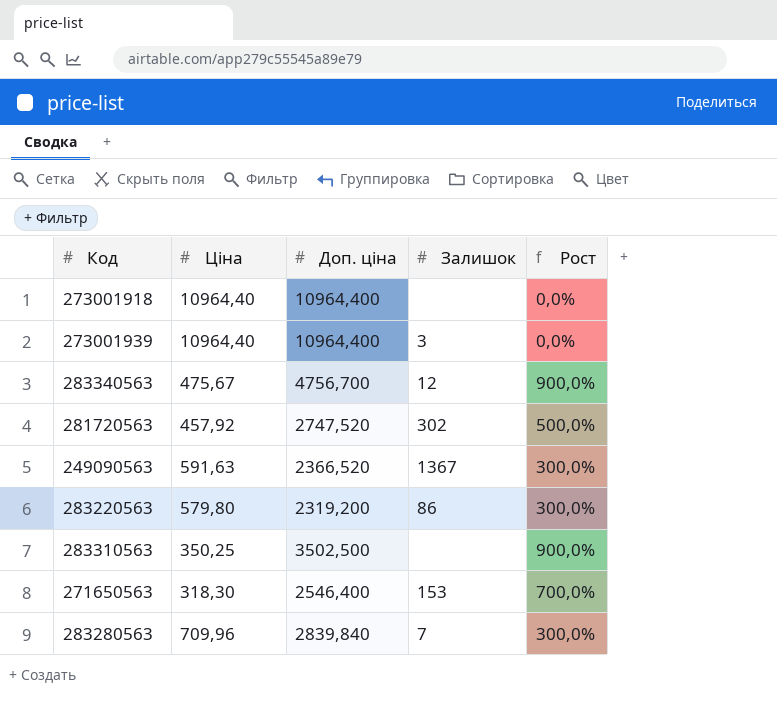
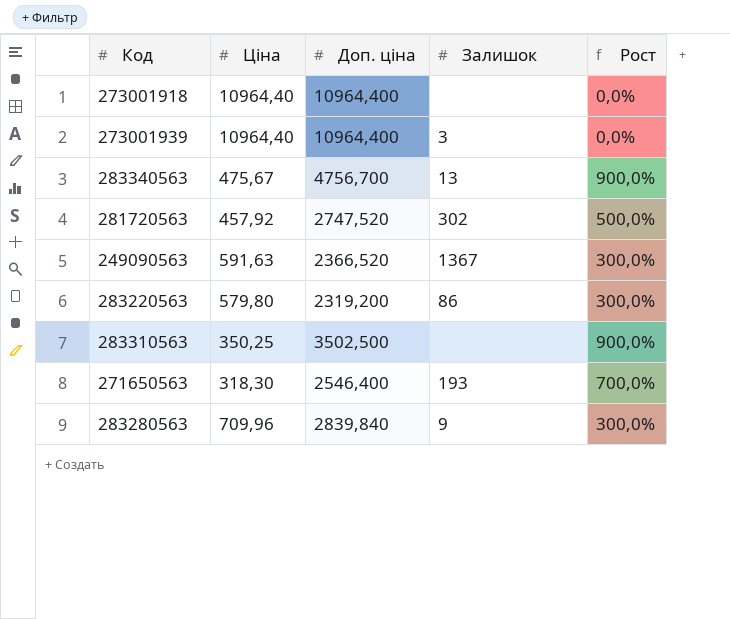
283340563 | Залишок: 12 -> 13
271650563 | Залишок: 153 -> 193
283280563 | Залишок: 7 -> 9

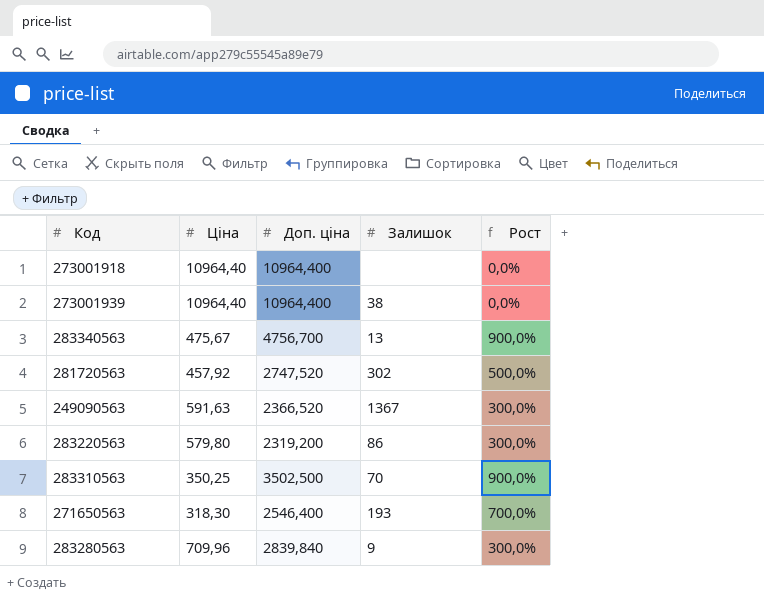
273001939 | Залишок: 3 -> 38
283310563 | Залишок: none -> 70

